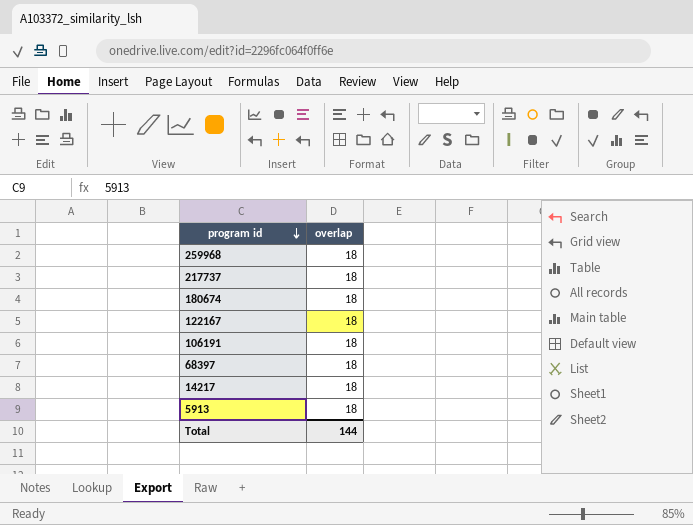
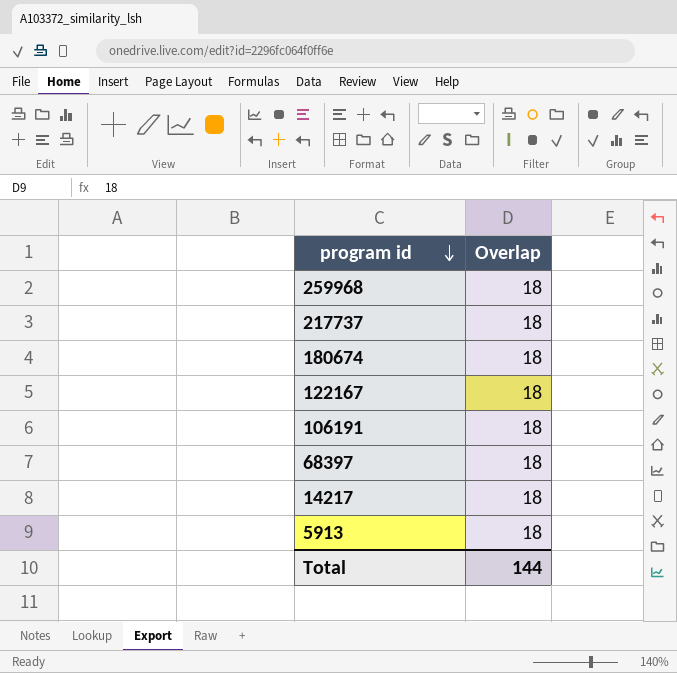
column name: overlap -> Overlap

